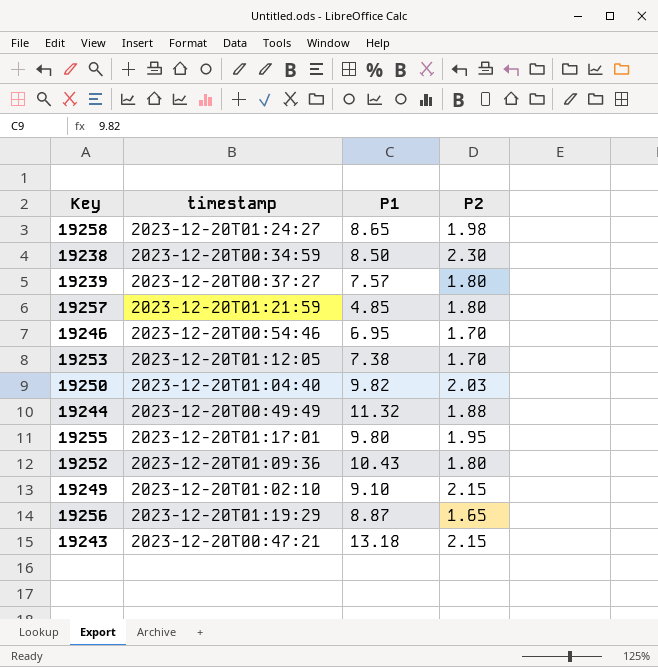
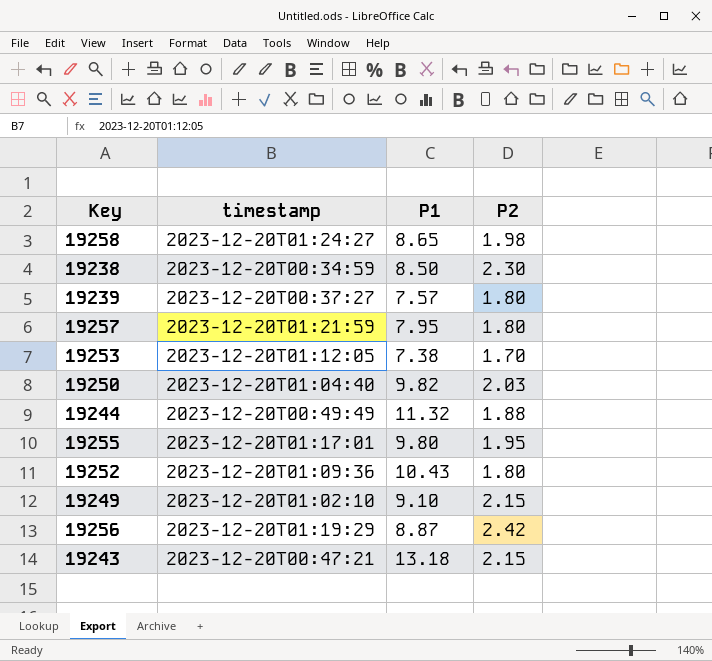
row 19246: 2023-12-20T00:54:46 | 6.95 | 1.70 -> none
19257 | P1: 4.85 -> 7.95
19256 | P2: 1.65 -> 2.42

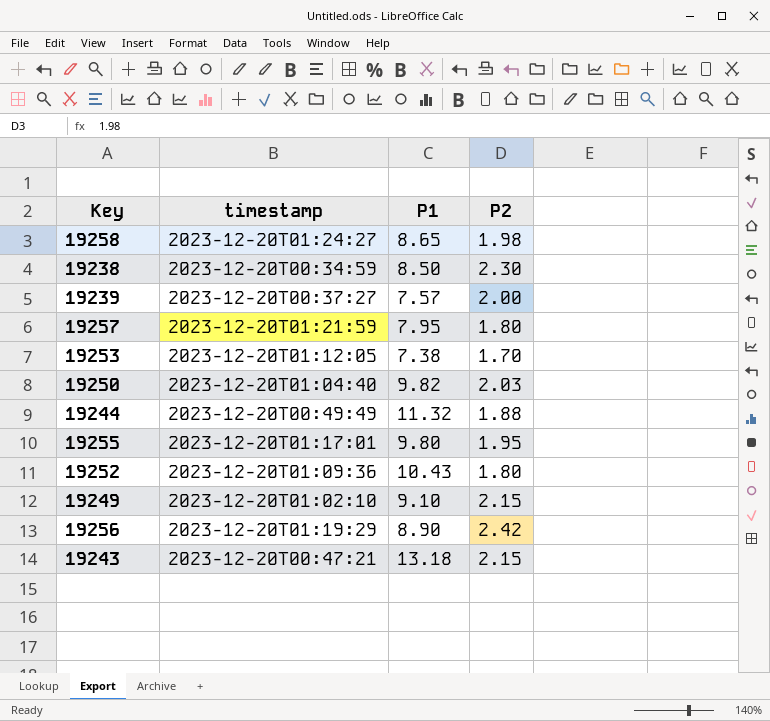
19239 | P2: 1.80 -> 2.00
19256 | P1: 8.87 -> 8.90

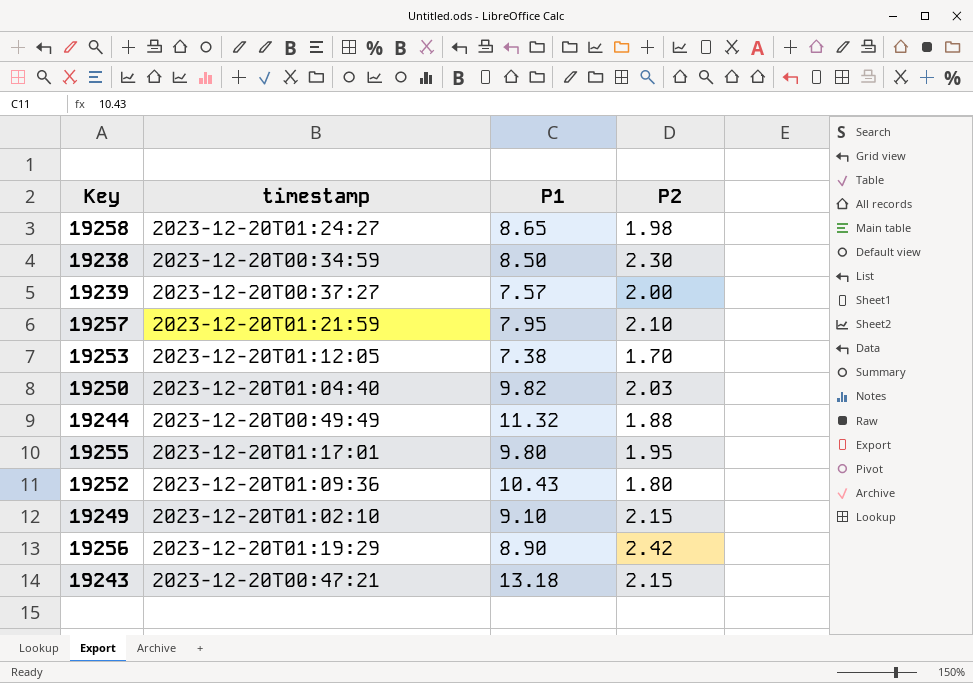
19257 | P2: 1.80 -> 2.10

